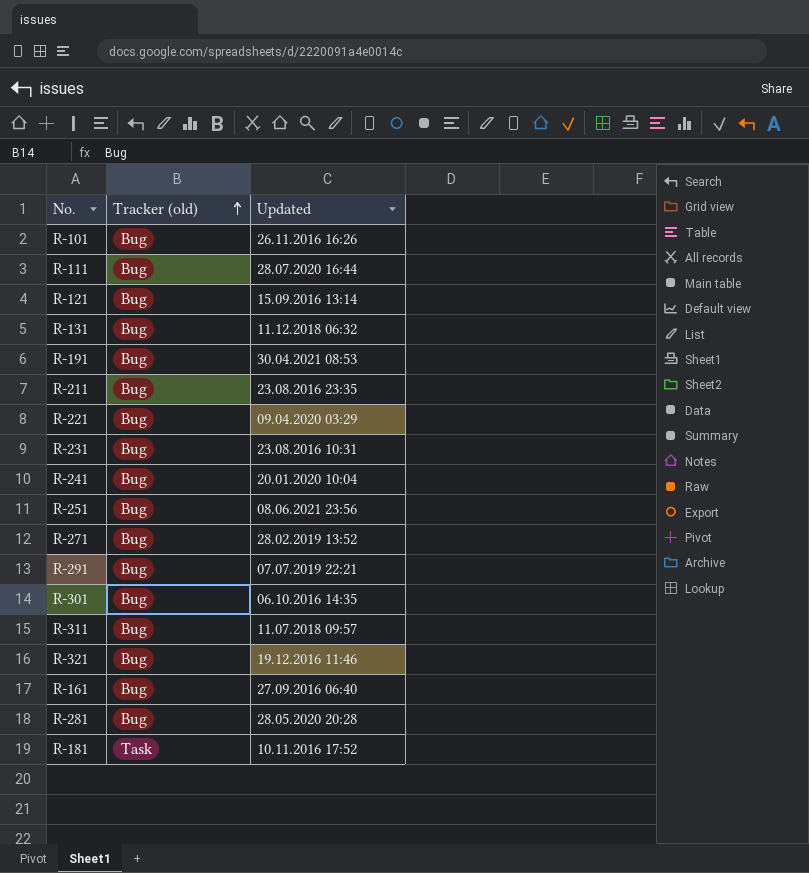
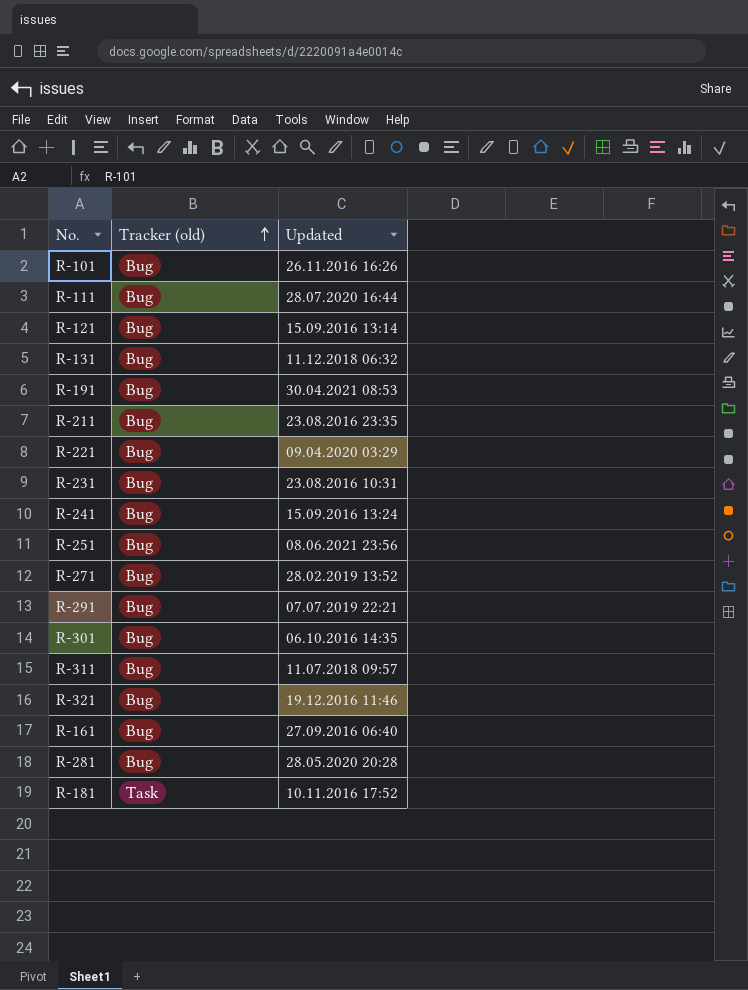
R-241 | Updated: 20.01.2020 10:04 -> 15.09.2016 13:24

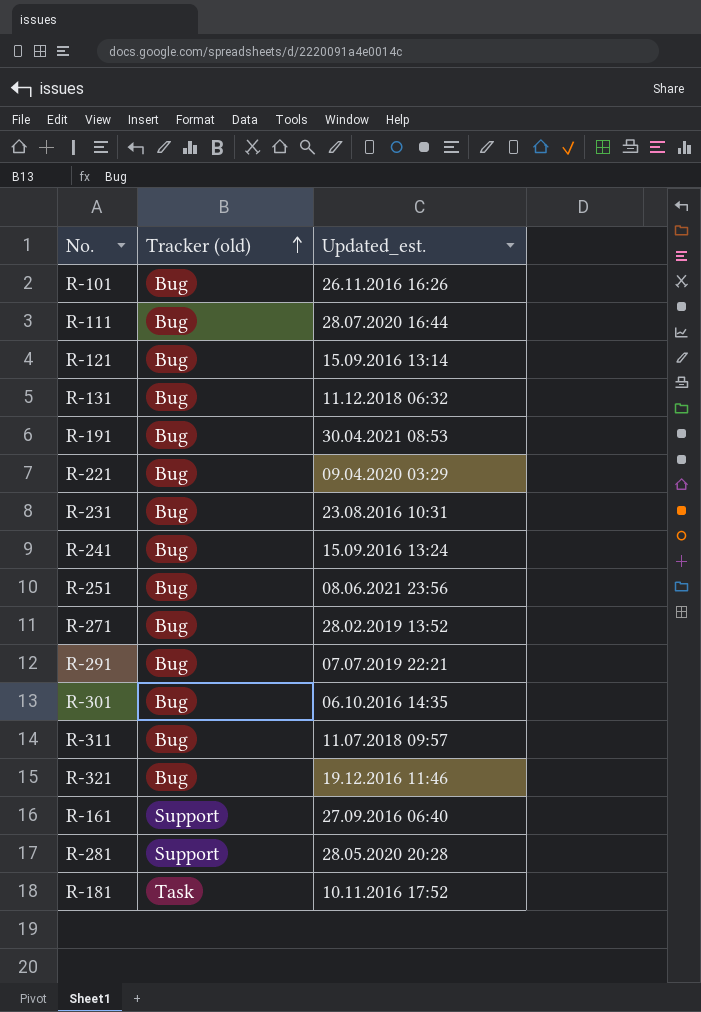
column name: Updated -> Updated_est.
row R-211: Bug | 23.08.2016 23:35 -> none
R-161 | Tracker (old): Bug -> Support
R-281 | Tracker (old): Bug -> Support

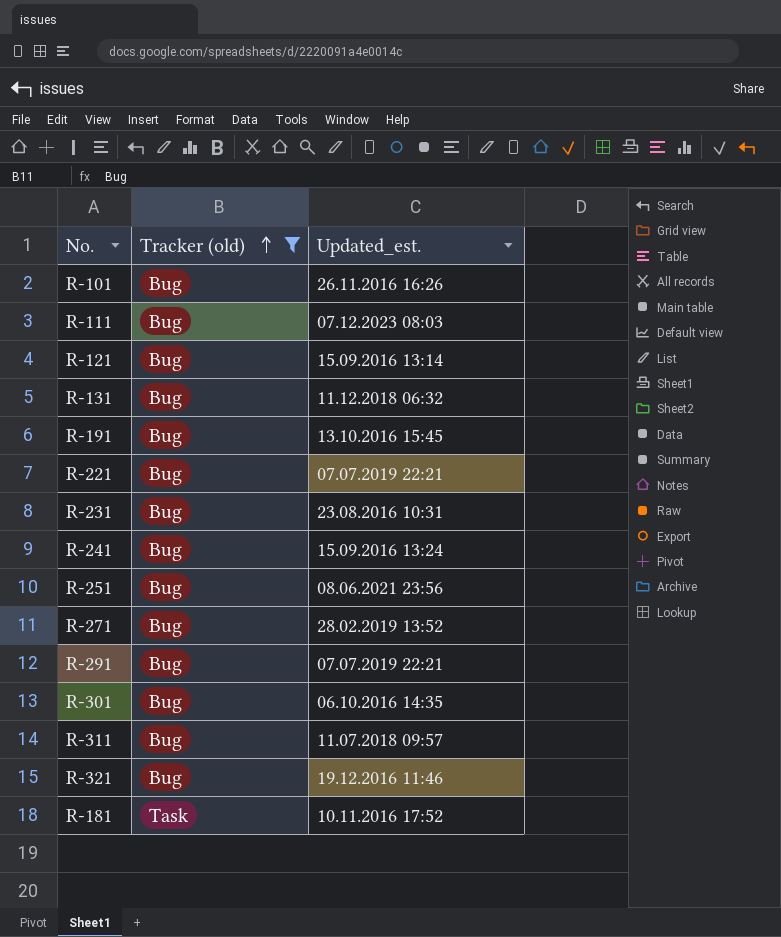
filter: none -> Tracker (old) != Support
R-111 | Updated_est.: 28.07.2020 16:44 -> 07.12.2023 08:03
R-191 | Updated_est.: 30.04.2021 08:53 -> 13.10.2016 15:45
R-221 | Updated_est.: 09.04.2020 03:29 -> 07.07.2019 22:21

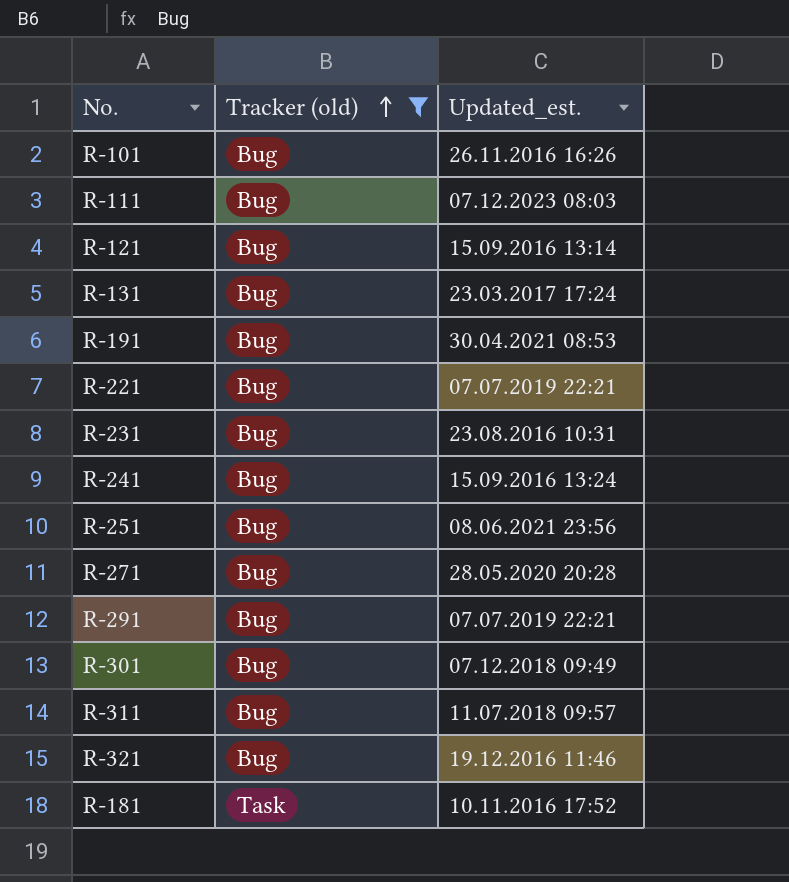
R-131 | Updated_est.: 11.12.2018 06:32 -> 23.03.2017 17:24
R-191 | Updated_est.: 13.10.2016 15:45 -> 30.04.2021 08:53
R-271 | Updated_est.: 28.02.2019 13:52 -> 28.05.2020 20:28
R-301 | Updated_est.: 06.10.2016 14:35 -> 07.12.2018 09:49

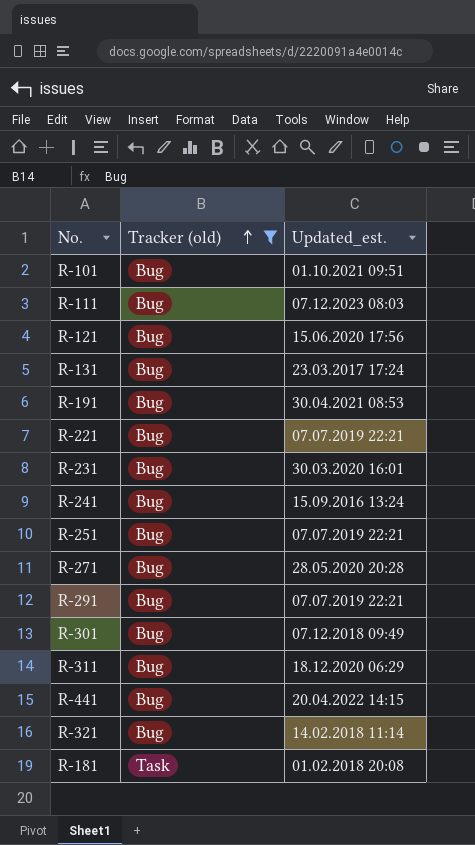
R-101 | Updated_est.: 26.11.2016 16:26 -> 01.10.2021 09:51
R-121 | Updated_est.: 15.09.2016 13:14 -> 15.06.2020 17:56
R-231 | Updated_est.: 23.08.2016 10:31 -> 30.03.2020 16:01
R-251 | Updated_est.: 08.06.2021 23:56 -> 07.07.2019 22:21
R-311 | Updated_est.: 11.07.2018 09:57 -> 18.12.2020 06:29
row R-441: none -> Bug | 20.04.2022 14:15
R-321 | Updated_est.: 19.12.2016 11:46 -> 14.02.2018 11:14
R-181 | Updated_est.: 10.11.2016 17:52 -> 01.02.2018 20:08

